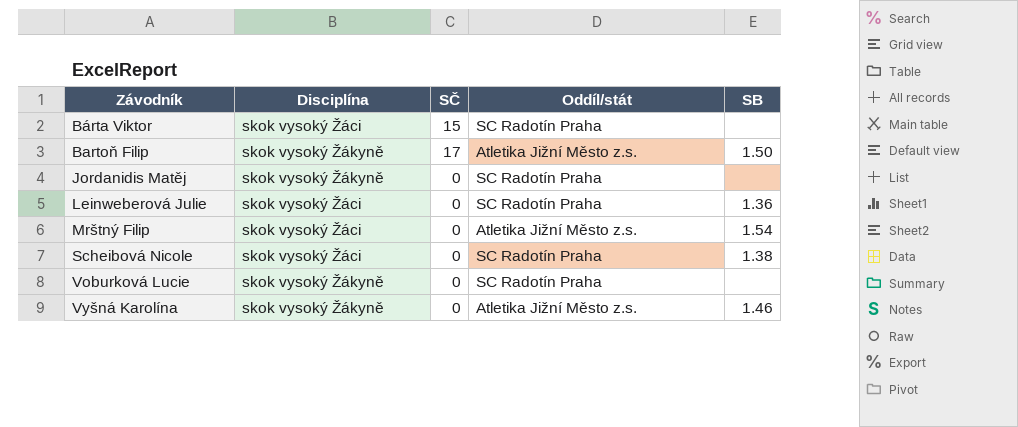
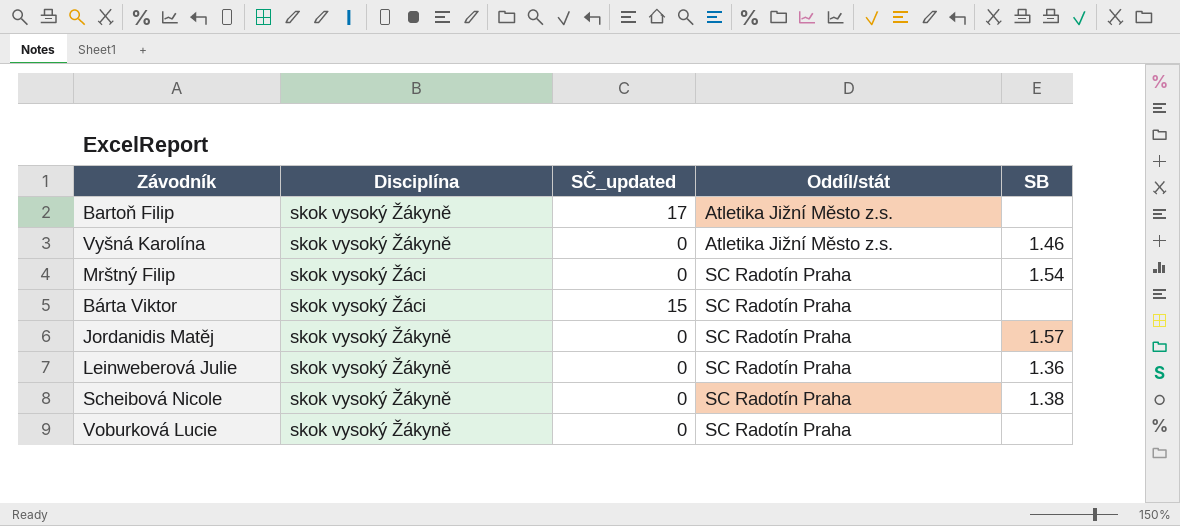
row order: Závodník ascending -> Oddíl/stát ascending
column name: SČ -> SČ_updated
Bartoň Filip | SB: 1.50 -> none
Mrštný Filip | Oddíl/stát: Atletika Jižní Město z.s. -> SC Radotín Praha
Jordanidis Matěj | SB: none -> 1.57
Leinweberová Julie | Disciplína: skok vysoký Žáci -> skok vysoký Žákyně
Scheibová Nicole | Disciplína: skok vysoký Žáci -> skok vysoký Žákyně

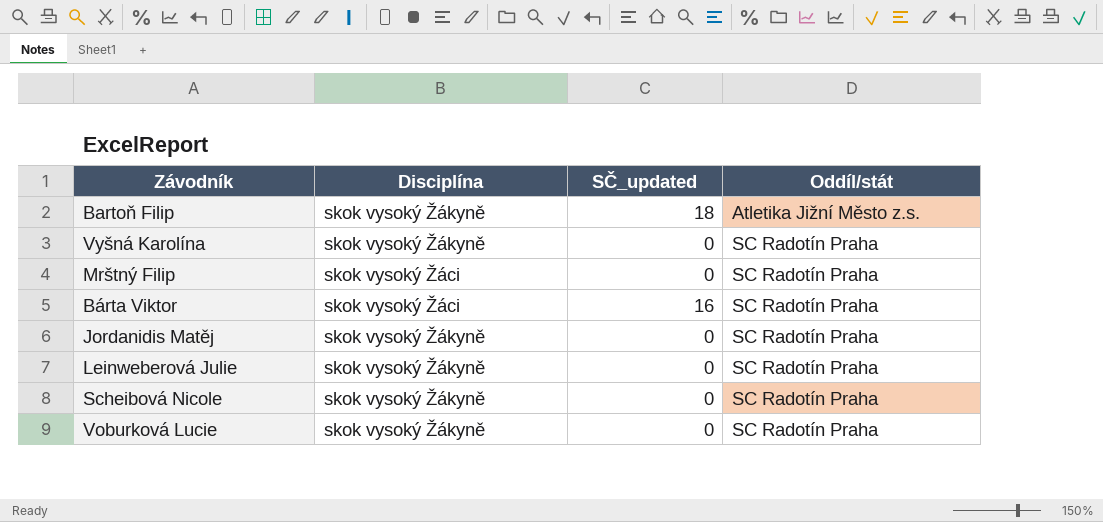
column SB | position: 5 -> none
Bartoň Filip | SČ_updated: 17 -> 18
Vyšná Karolína | Oddíl/stát: Atletika Jižní Město z.s. -> SC Radotín Praha
Bárta Viktor | SČ_updated: 15 -> 16

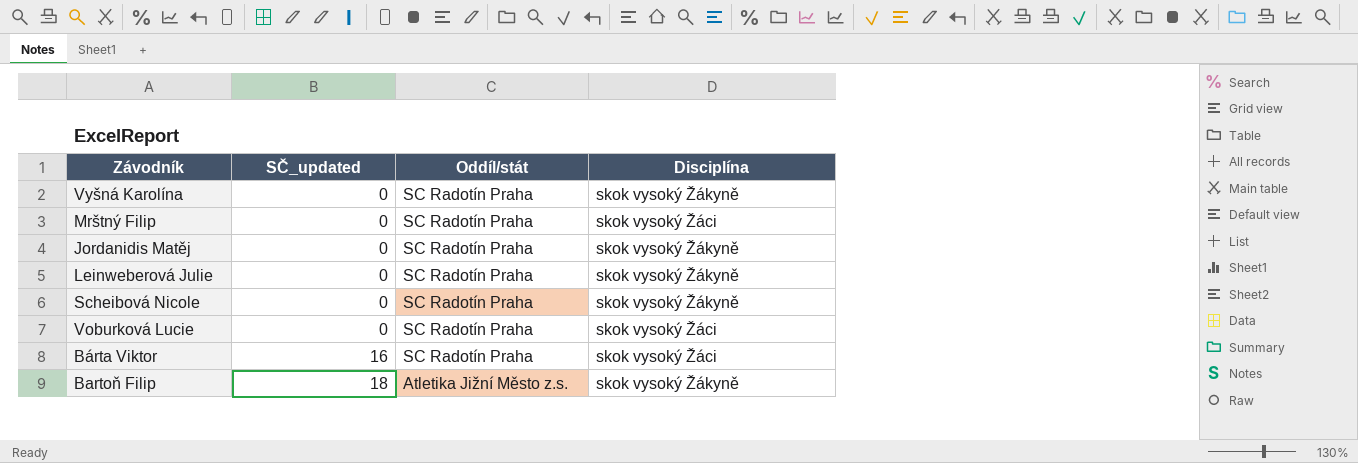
row order: Oddíl/stát ascending -> SČ_updated ascending
column Disciplína | position: 2 -> 4
Voburková Lucie | Disciplína: skok vysoký Žákyně -> skok vysoký Žáci

